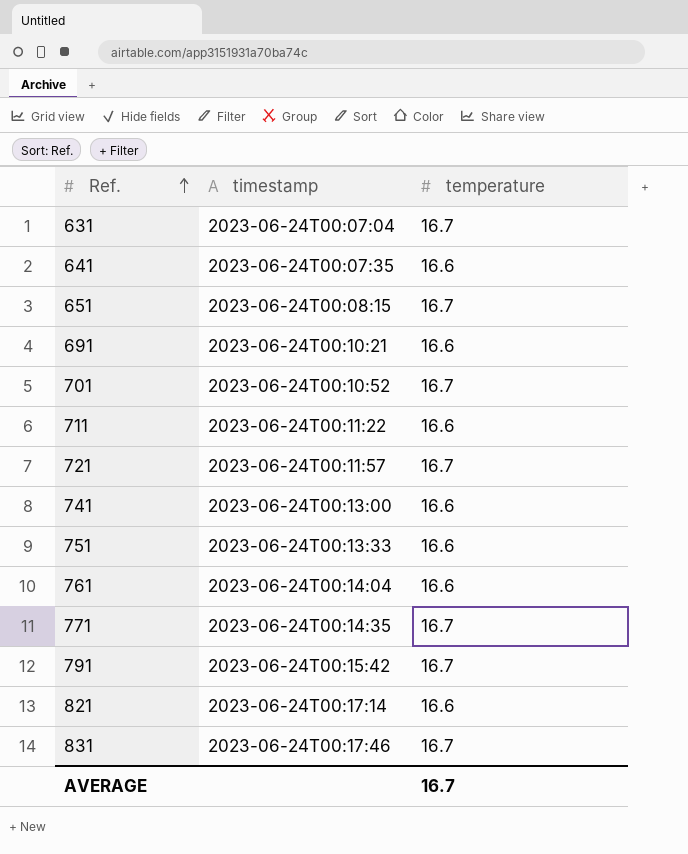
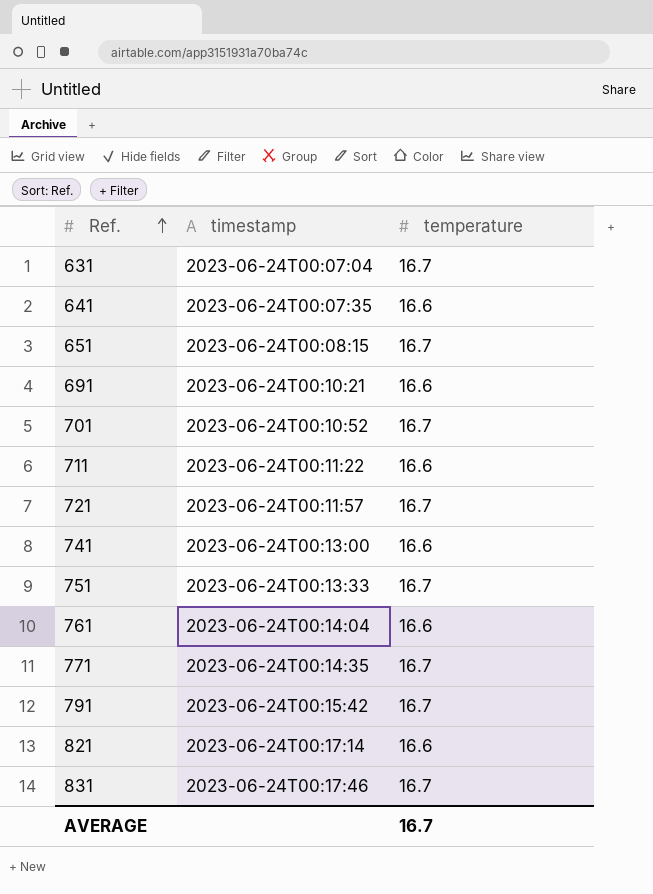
751 | temperature: 16.6 -> 16.7

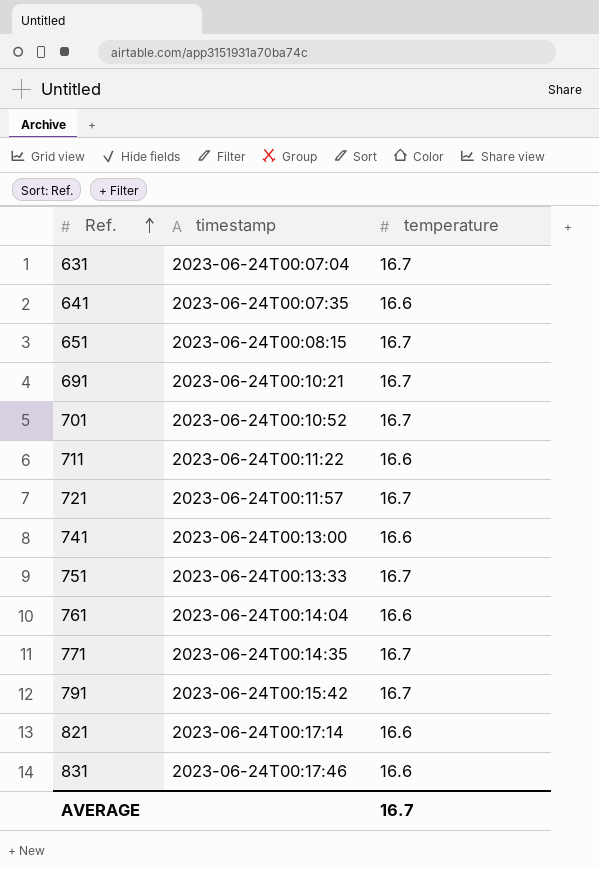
691 | temperature: 16.6 -> 16.7
831 | temperature: 16.7 -> 16.6

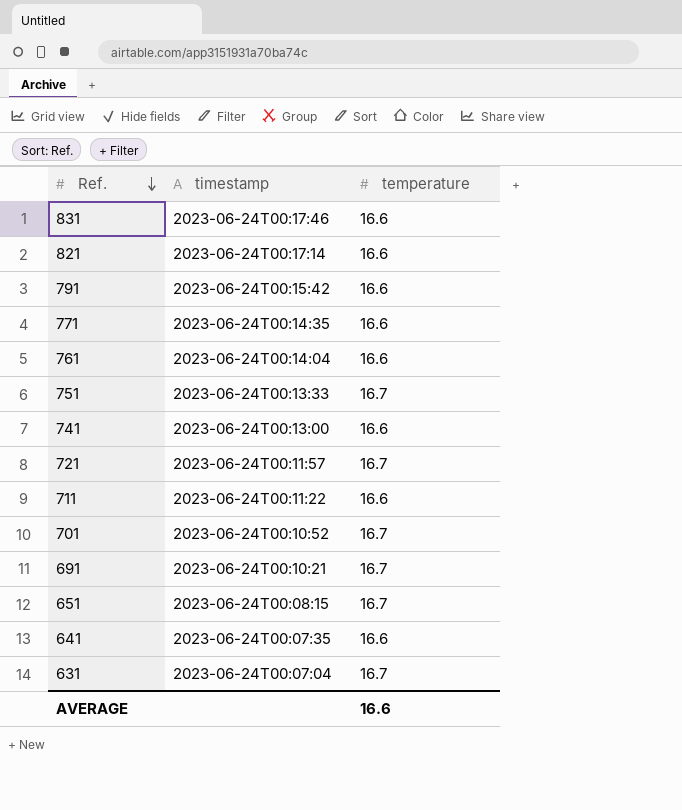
row order: Ref. ascending -> Ref. descending
791 | temperature: 16.7 -> 16.6
771 | temperature: 16.7 -> 16.6
AVERAGE | temperature: 16.7 -> 16.6

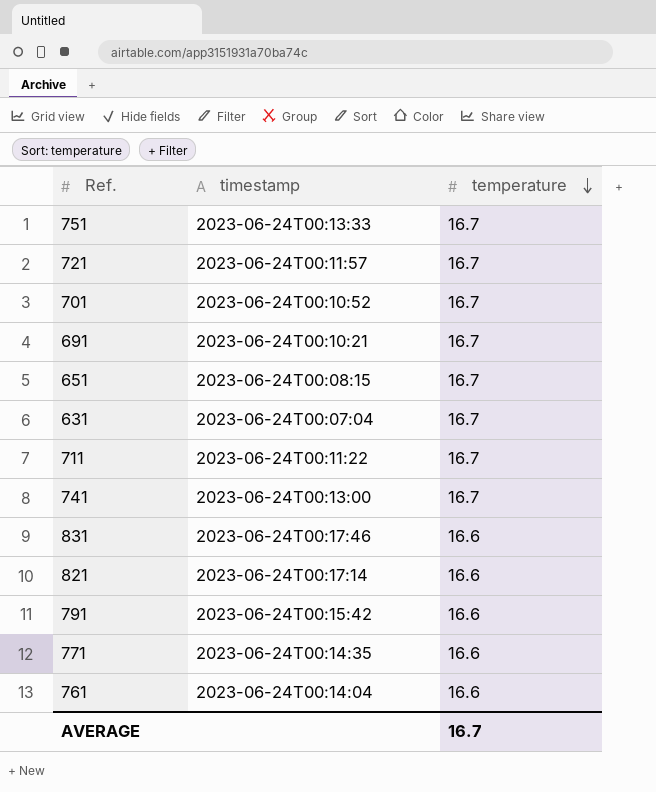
row order: Ref. descending -> temperature descending
row 641: 2023-06-24T00:07:35 | 16.6 -> none
711 | temperature: 16.6 -> 16.7
741 | temperature: 16.6 -> 16.7
AVERAGE | temperature: 16.6 -> 16.7

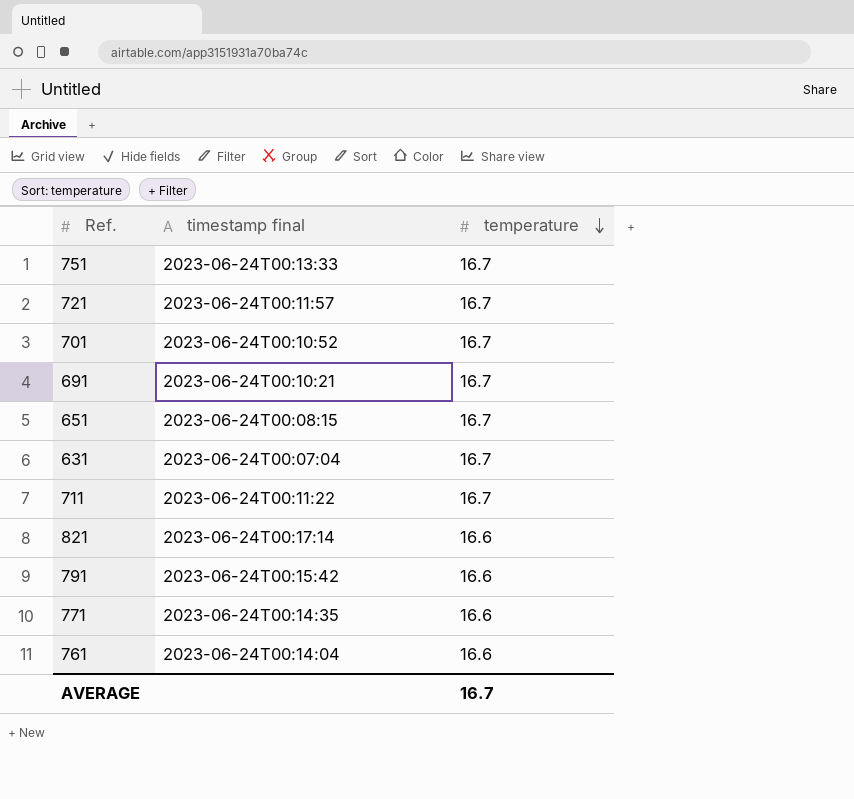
column name: timestamp -> timestamp final
row 741: 2023-06-24T00:13:00 | 16.7 -> none
row 831: 2023-06-24T00:17:46 | 16.6 -> none

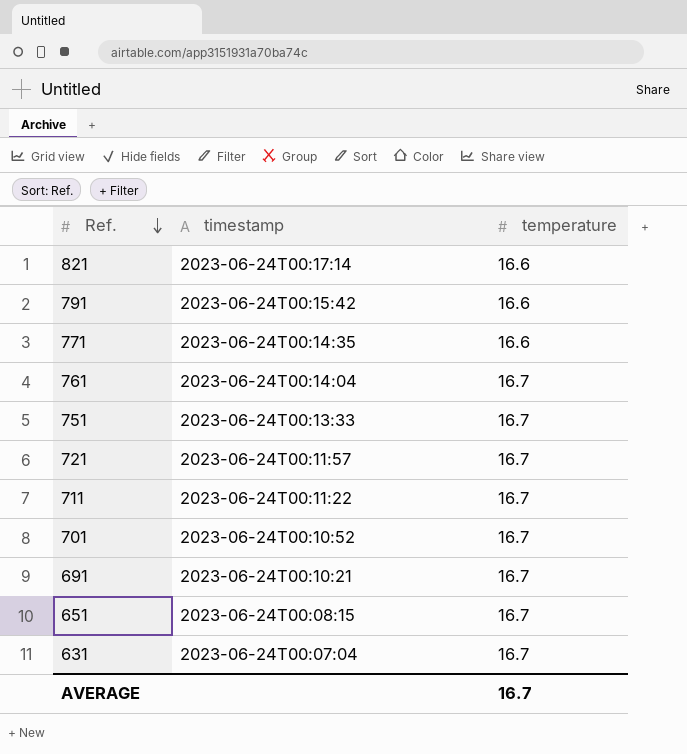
row order: temperature descending -> Ref. descending
column name: timestamp final -> timestamp
761 | temperature: 16.6 -> 16.7

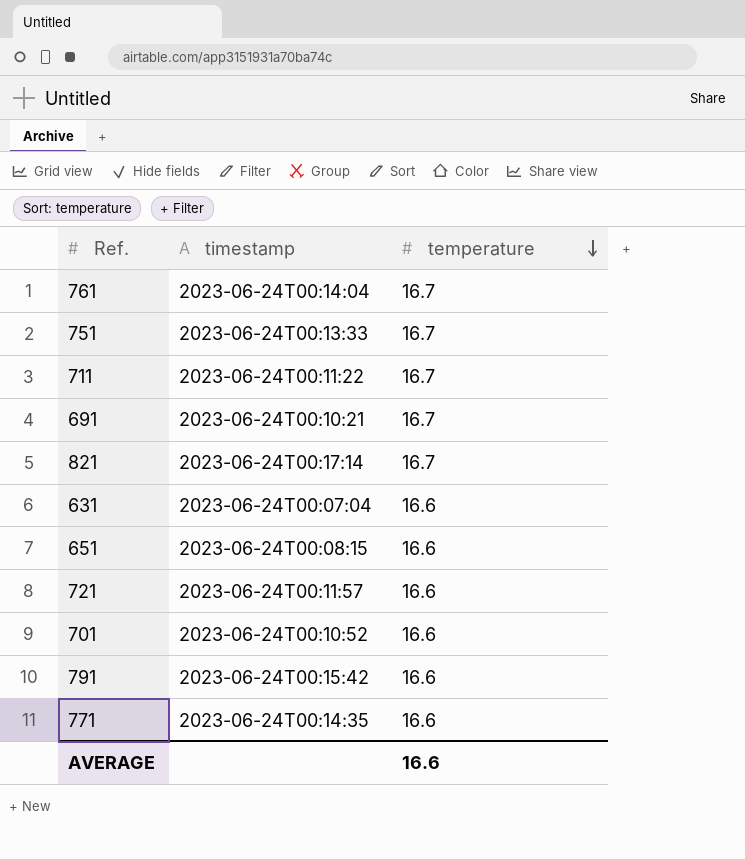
row order: Ref. descending -> temperature descending
821 | temperature: 16.6 -> 16.7
631 | temperature: 16.7 -> 16.6
651 | temperature: 16.7 -> 16.6
721 | temperature: 16.7 -> 16.6
701 | temperature: 16.7 -> 16.6
AVERAGE | temperature: 16.7 -> 16.6

